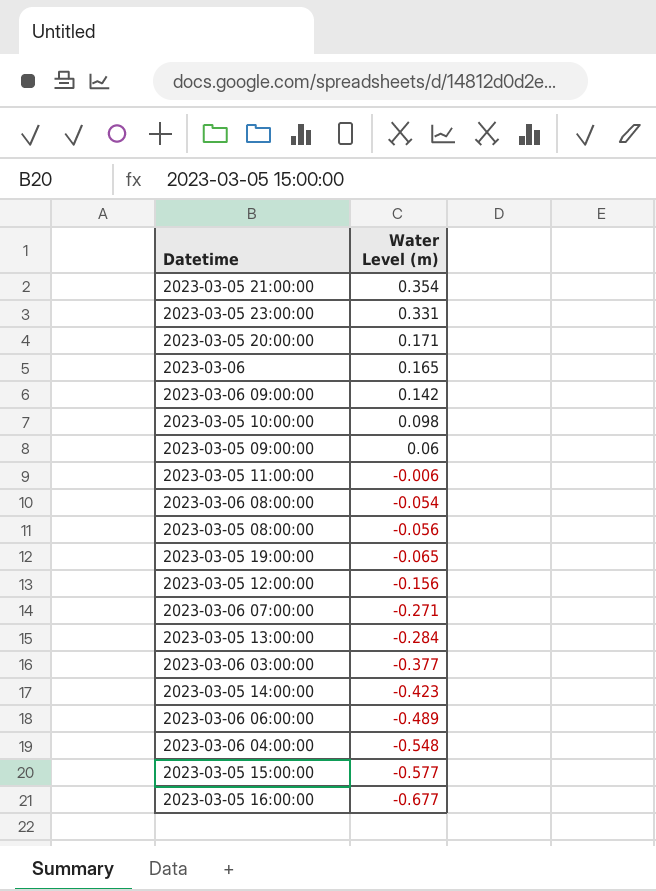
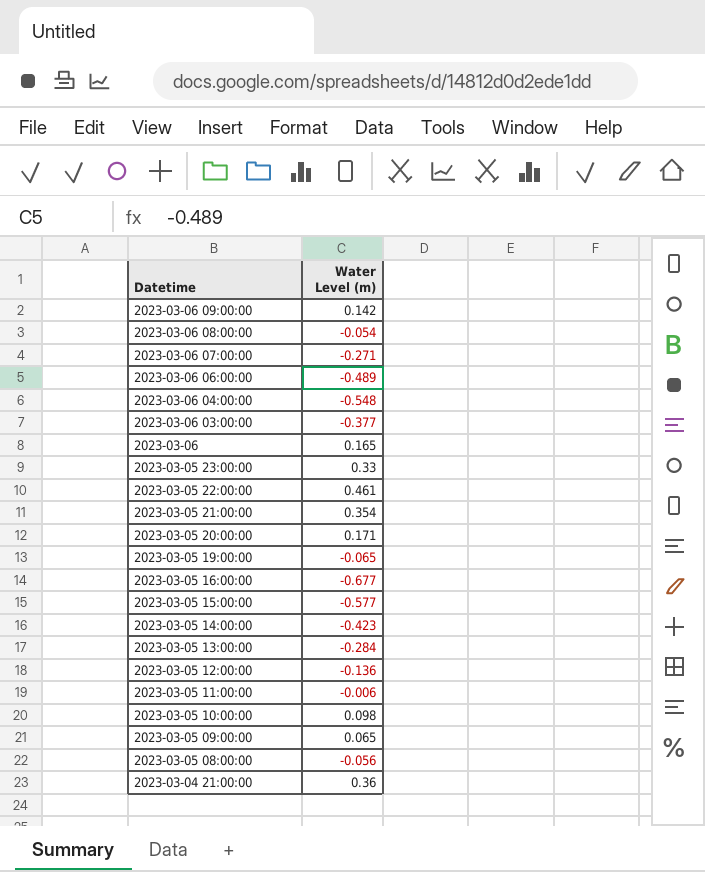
row order: Water Level (m) descending -> Datetime descending
2023-03-05 23:00:00 | Water Level (m): 0.331 -> 0.33
row 2023-03-05 22:00:00: none -> 0.461
2023-03-05 12:00:00 | Water Level (m): -0.156 -> -0.136
2023-03-05 09:00:00 | Water Level (m): 0.06 -> 0.065
row 2023-03-04 21:00:00: none -> 0.36

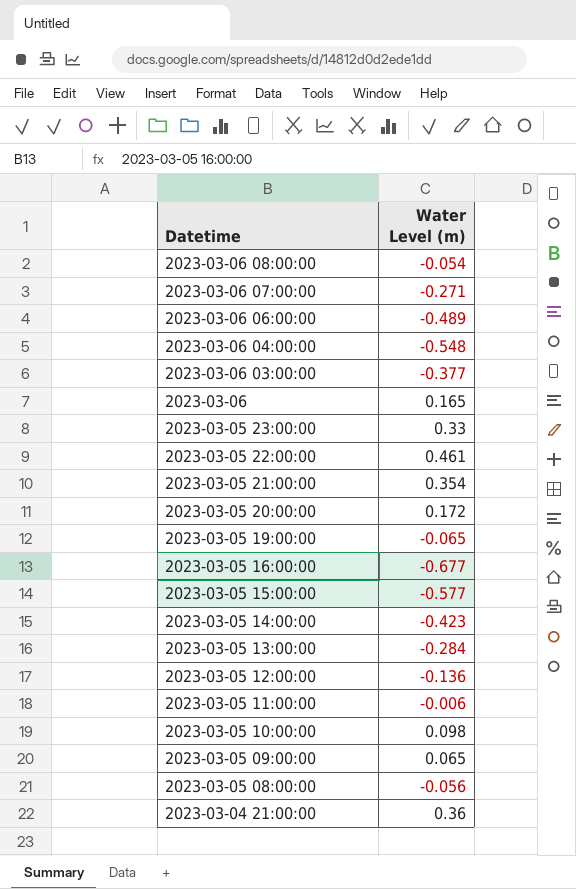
row 2023-03-06 09:00:00: 0.142 -> none
2023-03-05 20:00:00 | Water Level (m): 0.171 -> 0.172

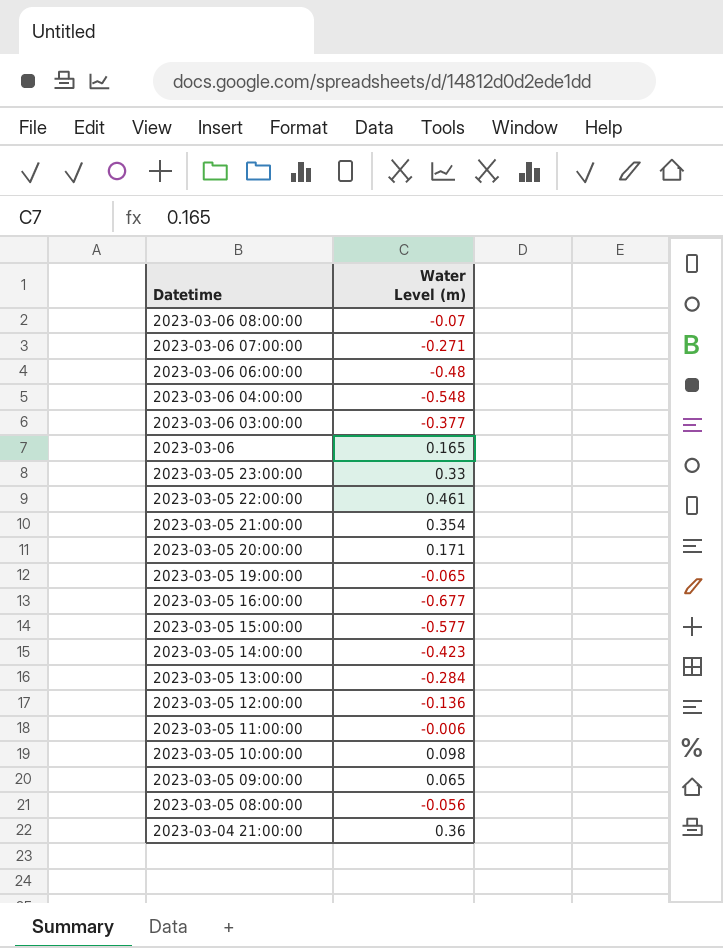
2023-03-06 08:00:00 | Water Level (m): -0.054 -> -0.07
2023-03-06 06:00:00 | Water Level (m): -0.489 -> -0.48
2023-03-05 20:00:00 | Water Level (m): 0.172 -> 0.171

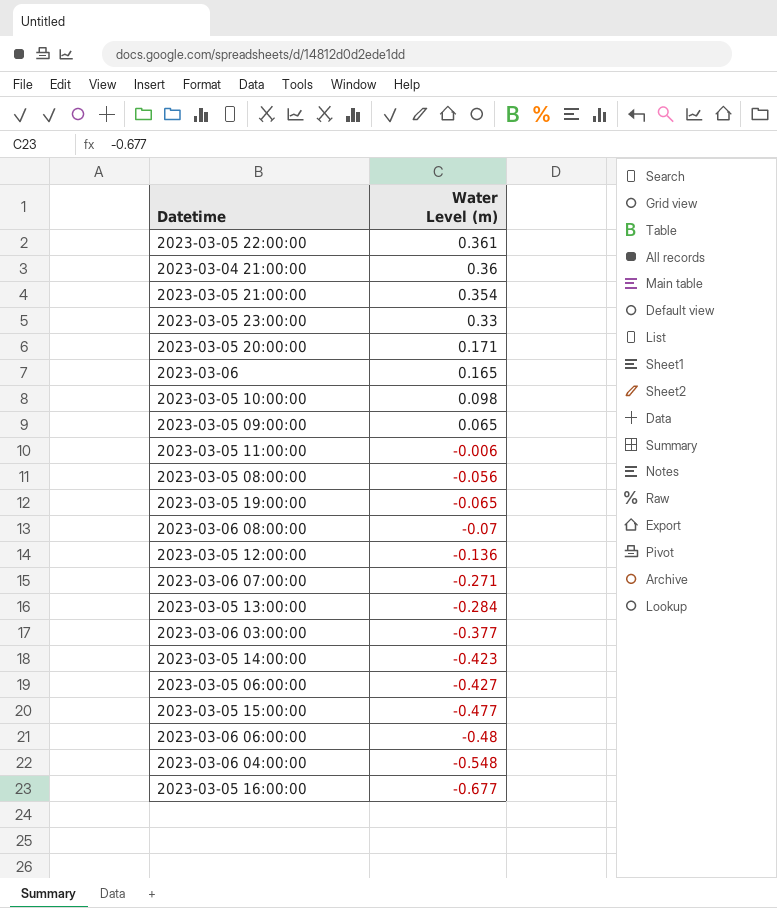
row order: Datetime descending -> Water Level (m) descending
2023-03-05 22:00:00 | Water Level (m): 0.461 -> 0.361
row 2023-03-05 06:00:00: none -> -0.427
2023-03-05 15:00:00 | Water Level (m): -0.577 -> -0.477

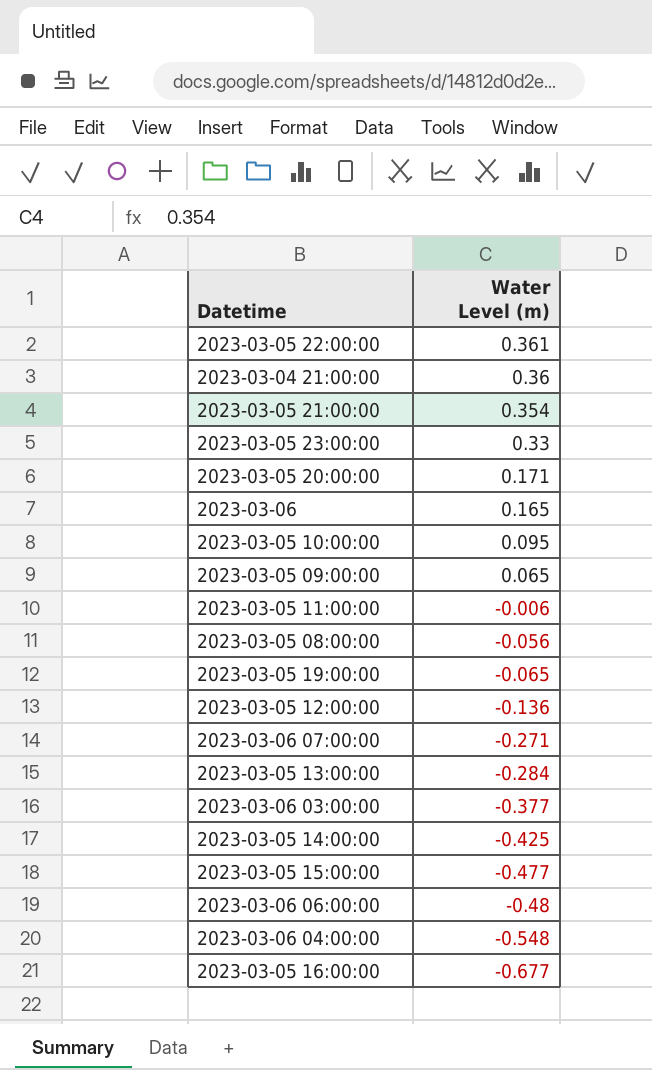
row 2023-03-06 08:00:00: -0.07 -> none
row 2023-03-05 06:00:00: -0.427 -> none
2023-03-05 10:00:00 | Water Level (m): 0.098 -> 0.095
2023-03-05 14:00:00 | Water Level (m): -0.423 -> -0.425

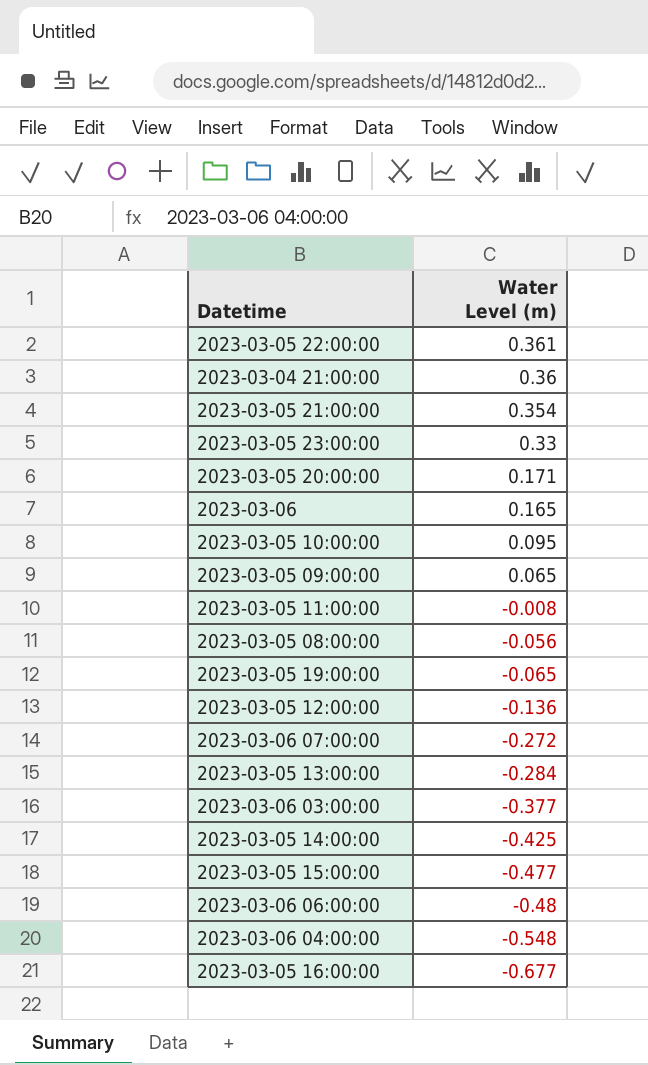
2023-03-05 11:00:00 | Water Level (m): -0.006 -> -0.008
2023-03-06 07:00:00 | Water Level (m): -0.271 -> -0.272

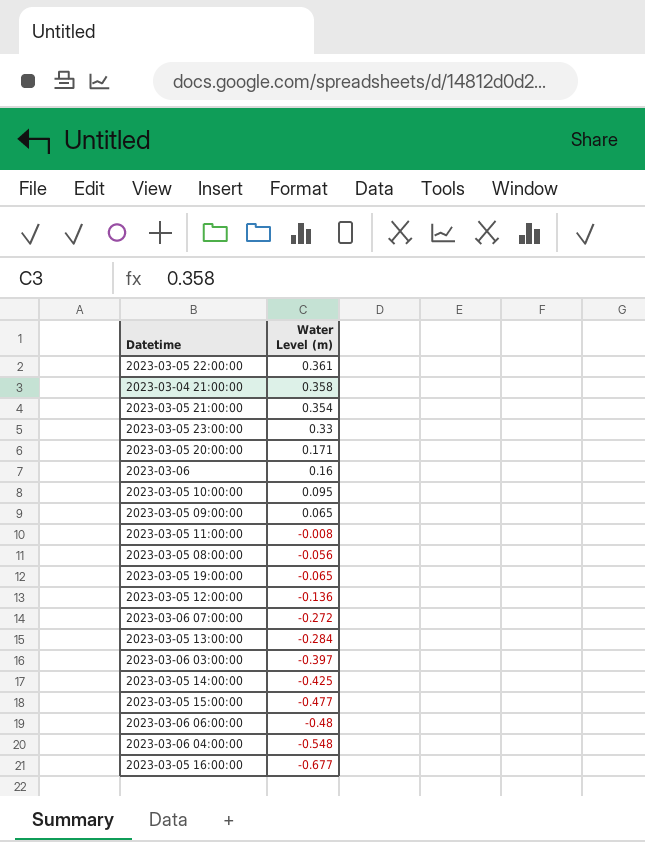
2023-03-04 21:00:00 | Water Level (m): 0.36 -> 0.358
2023-03-06 | Water Level (m): 0.165 -> 0.16
2023-03-06 03:00:00 | Water Level (m): -0.377 -> -0.397

